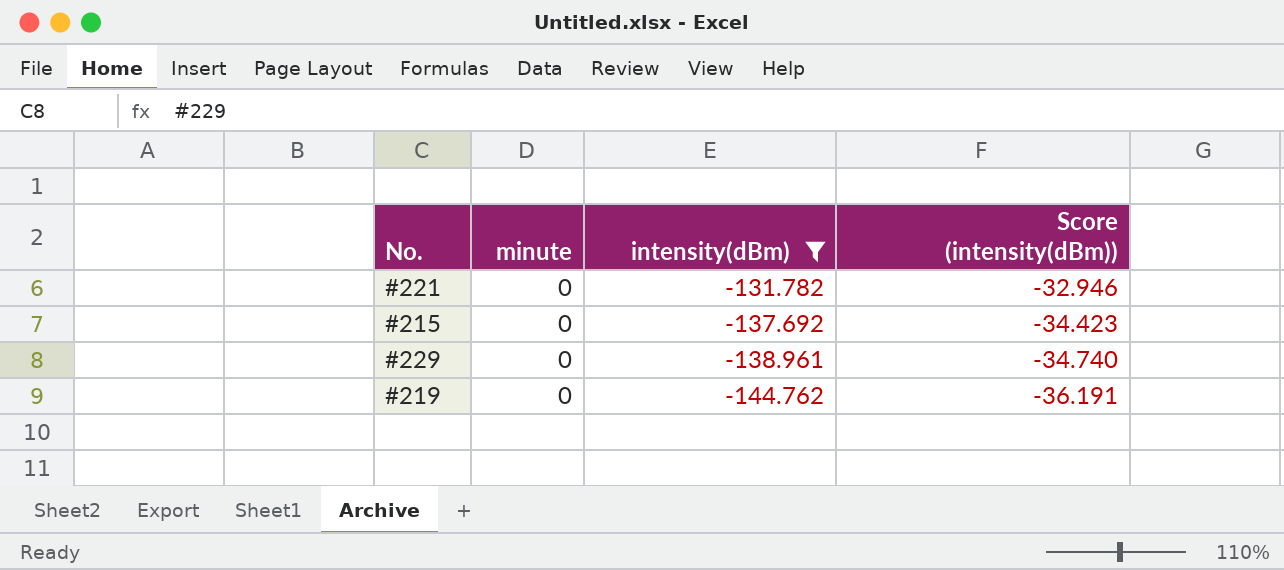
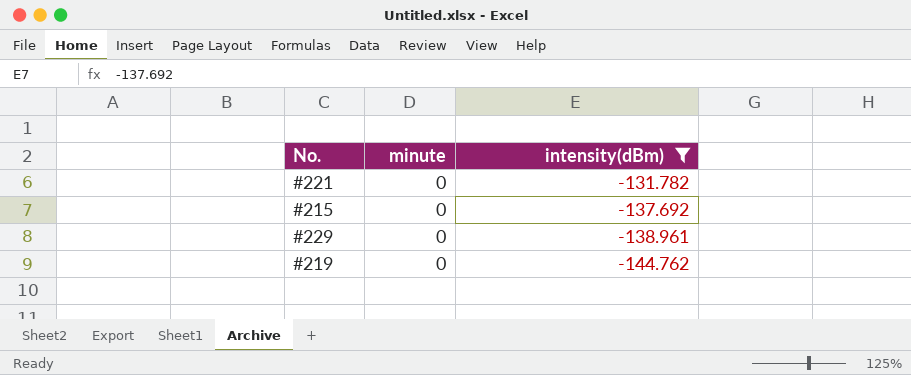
column Score (intensity(dBm)) | formula: [intensity(dBm)] * 0.25 -> none

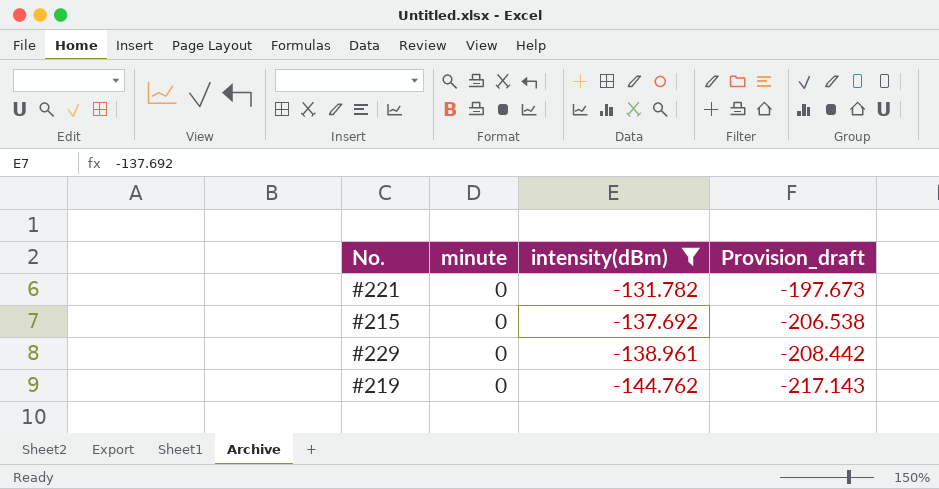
column Provision_draft | formula: none -> [intensity(dBm)] * 1.5

